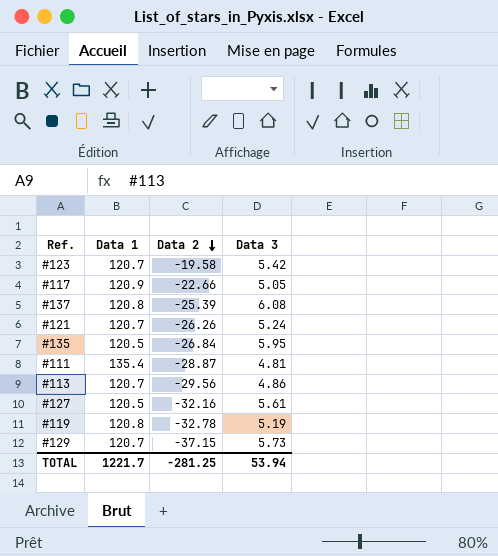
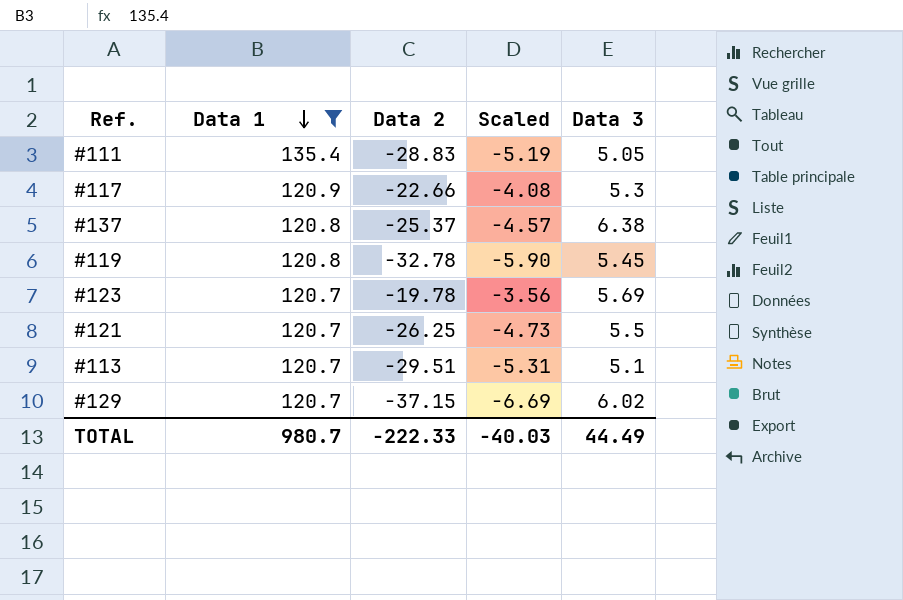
filter: none -> Data 1 != 120.5
row order: Data 2 descending -> Data 1 descending
column Scaled | formula: none -> [Data 2] * 0.18
#111 | Data 2: -28.87 -> -28.83
#111 | Data 3: 4.81 -> 5.05
#117 | Data 3: 5.05 -> 5.3
#137 | Data 2: -25.39 -> -25.37
#137 | Data 3: 6.08 -> 6.38
#119 | Data 3: 5.19 -> 5.45
#123 | Data 2: -19.58 -> -19.78
#123 | Data 3: 5.42 -> 5.69
#121 | Data 2: -26.26 -> -26.25
#121 | Data 3: 5.24 -> 5.5
#113 | Data 2: -29.56 -> -29.51
#113 | Data 3: 4.86 -> 5.1
#129 | Data 3: 5.73 -> 6.02
TOTAL | Data 1: 1221.7 -> 980.7
TOTAL | Data 2: -281.25 -> -222.33
TOTAL | Data 3: 53.94 -> 44.49

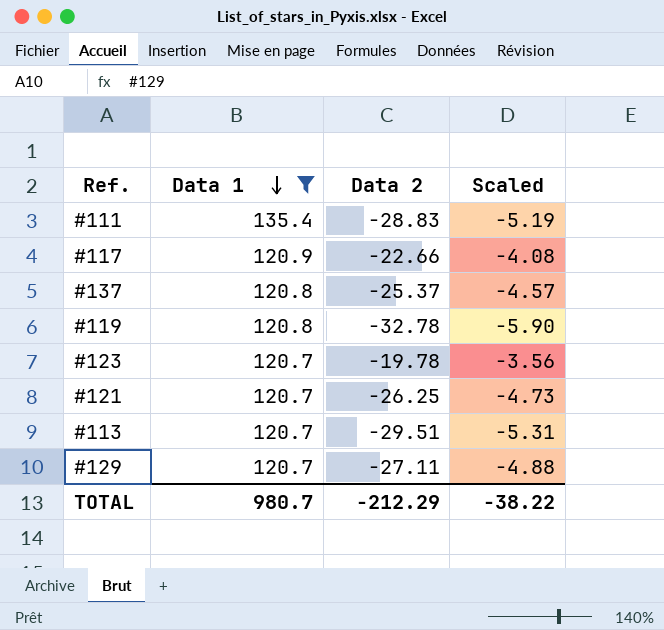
column Data 3 | position: 5 -> none
#129 | Data 2: -37.15 -> -27.11
#129 | Scaled: -6.69 -> -4.88
TOTAL | Data 2: -222.33 -> -212.29
TOTAL | Scaled: -40.03 -> -38.22

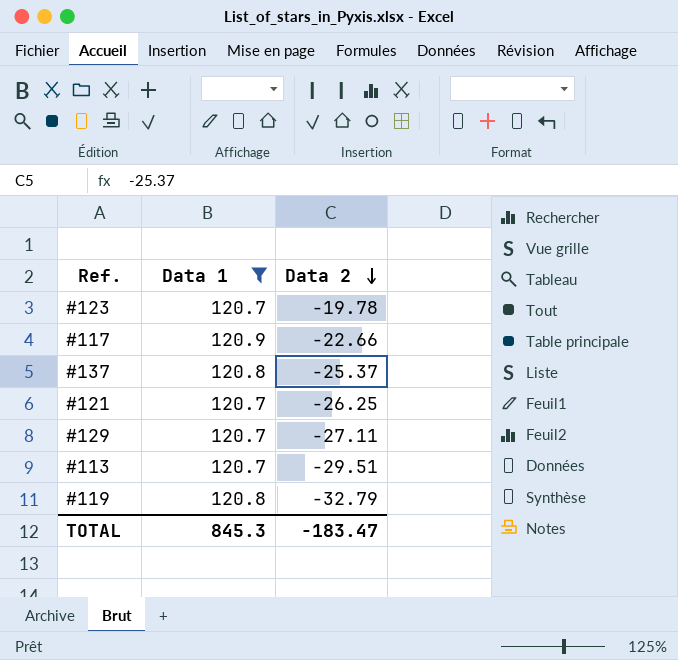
row order: Data 1 descending -> Data 2 descending
column Scaled | formula: [Data 2] * 0.18 -> none
row #111: 135.4 | -28.83 | -5.19 -> none
#119 | Data 2: -32.78 -> -32.79
TOTAL | Data 1: 980.7 -> 845.3
TOTAL | Data 2: -212.29 -> -183.47

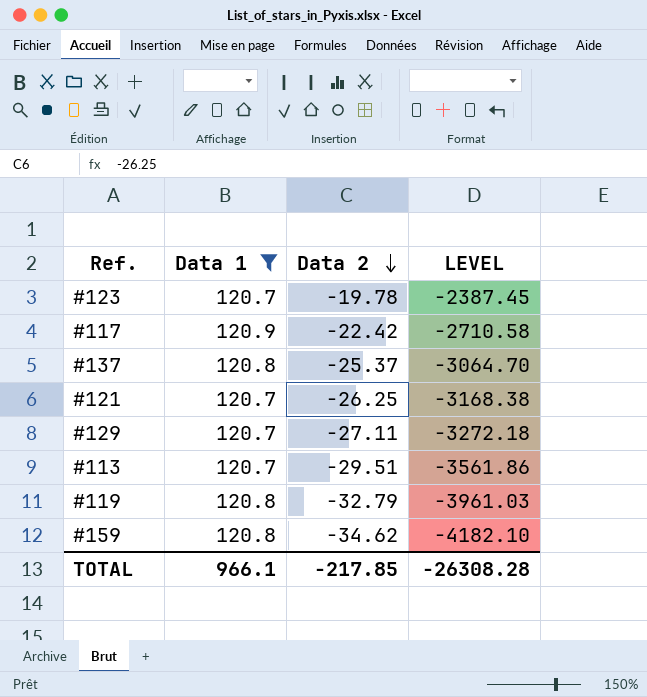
column LEVEL | formula: none -> [Data 1] * [Data 2]
#117 | Data 2: -22.66 -> -22.42
row #159: none -> 120.8 | -34.62 | -4182.10
TOTAL | Data 1: 845.3 -> 966.1
TOTAL | Data 2: -183.47 -> -217.85

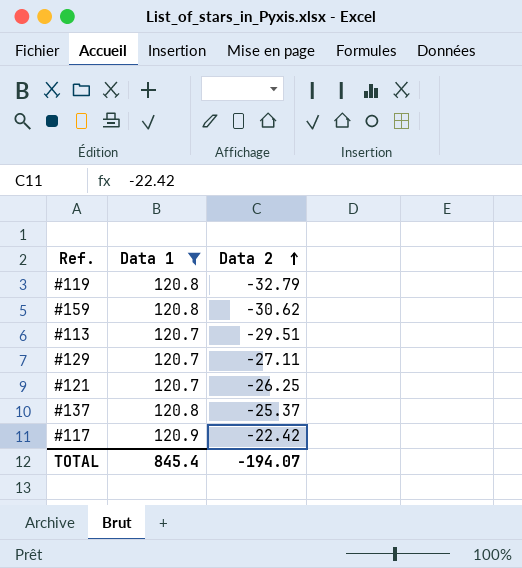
row order: Data 2 descending -> Data 2 ascending
column LEVEL | formula: [Data 1] * [Data 2] -> none
row #123: 120.7 | -19.78 | -2387.45 -> none
#159 | Data 2: -34.62 -> -30.62
TOTAL | Data 1: 966.1 -> 845.4
TOTAL | Data 2: -217.85 -> -194.07

